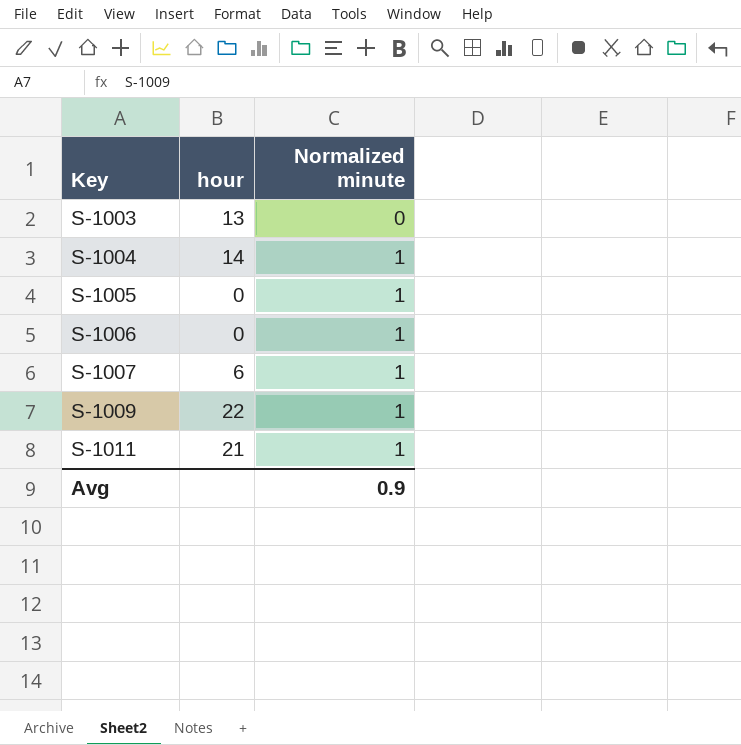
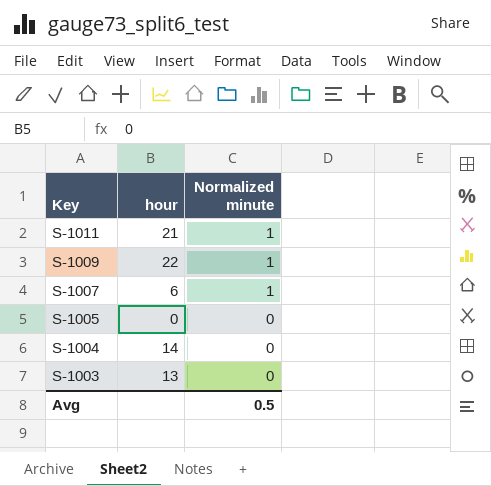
row order: Key ascending -> Key descending
row S-1006: 0 | 1 -> none
S-1005 | Normalized minute: 1 -> 0
S-1004 | Normalized minute: 1 -> 0
Avg | Normalized minute: 0.9 -> 0.5

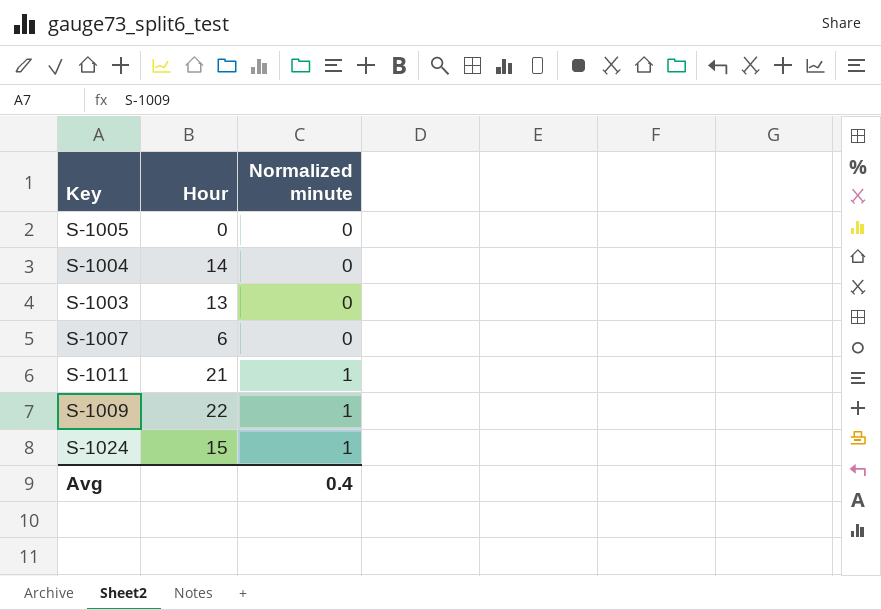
row order: Key descending -> Normalized minute ascending
column name: hour -> Hour
S-1007 | Normalized minute: 1 -> 0
row S-1024: none -> 15 | 1
Avg | Normalized minute: 0.5 -> 0.4

